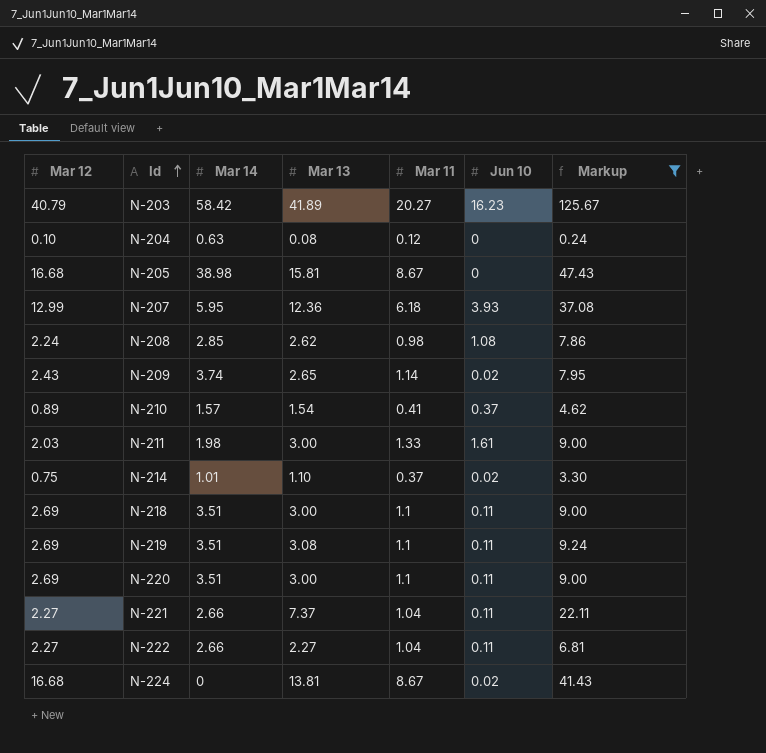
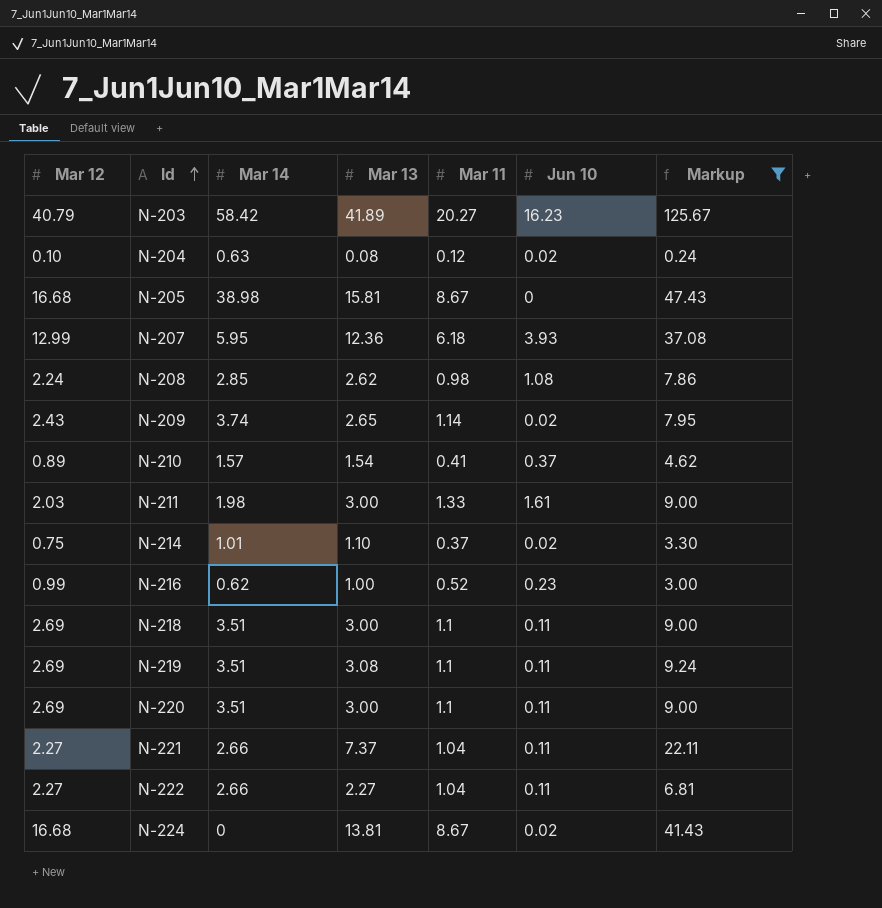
N-204 | Jun 10: 0 -> 0.02
row N-216: none -> 0.99 | 0.62 | 1.00 | 0.52 | 0.23 | 3.00

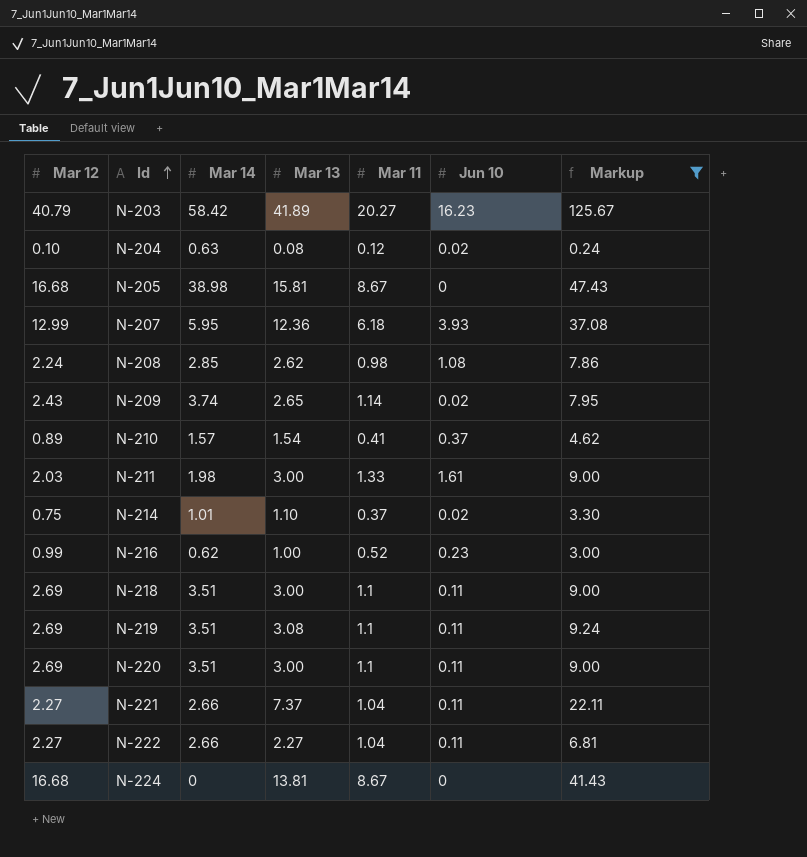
N-224 | Jun 10: 0.02 -> 0

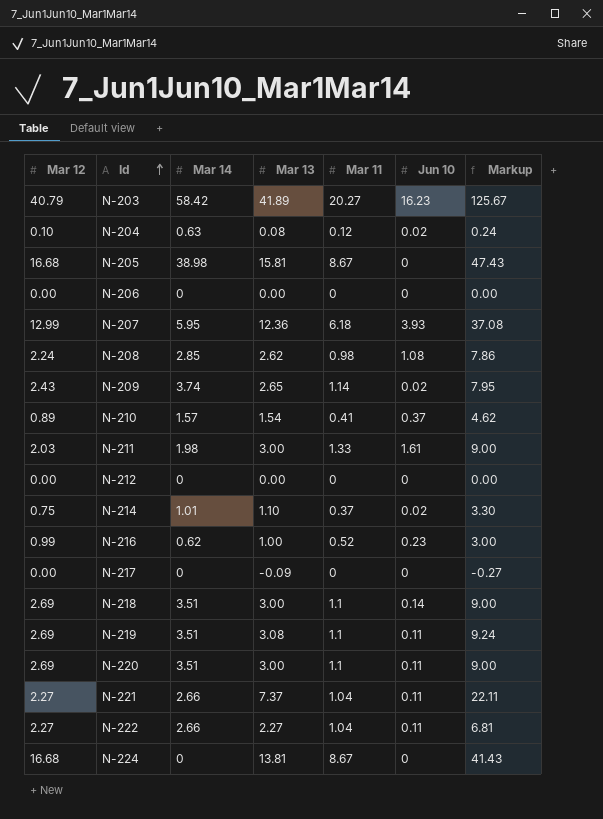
filter: Markup >= 0.24 -> none
N-218 | Jun 10: 0.11 -> 0.14

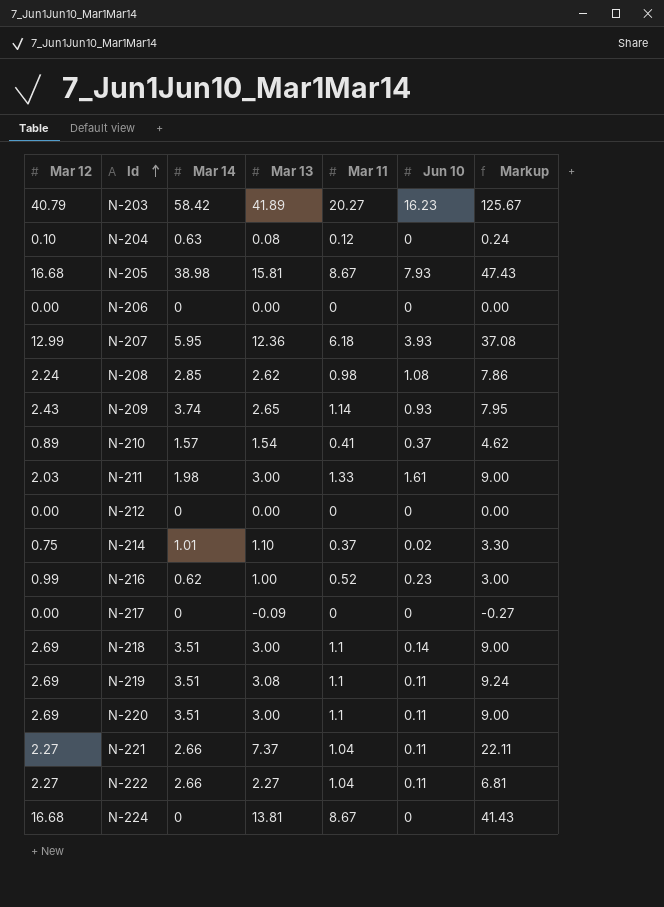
N-204 | Jun 10: 0.02 -> 0
N-205 | Jun 10: 0 -> 7.93
N-209 | Jun 10: 0.02 -> 0.93

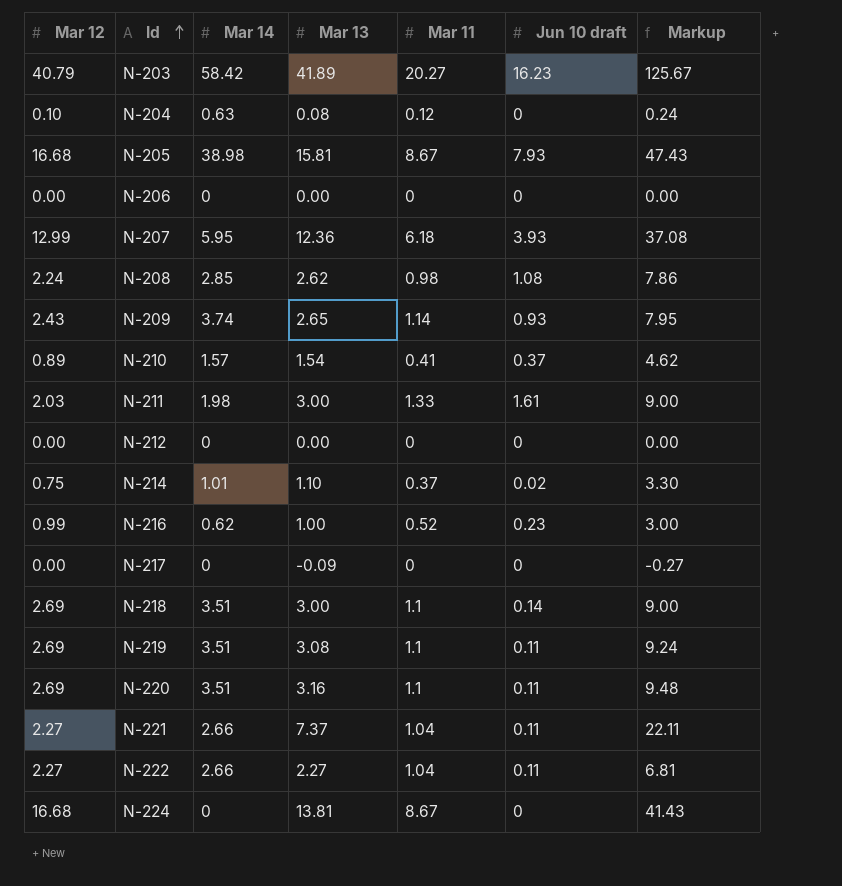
column name: Jun 10 -> Jun 10 draft
N-220 | Mar 13: 3.00 -> 3.16
N-220 | Markup: 9.00 -> 9.48

